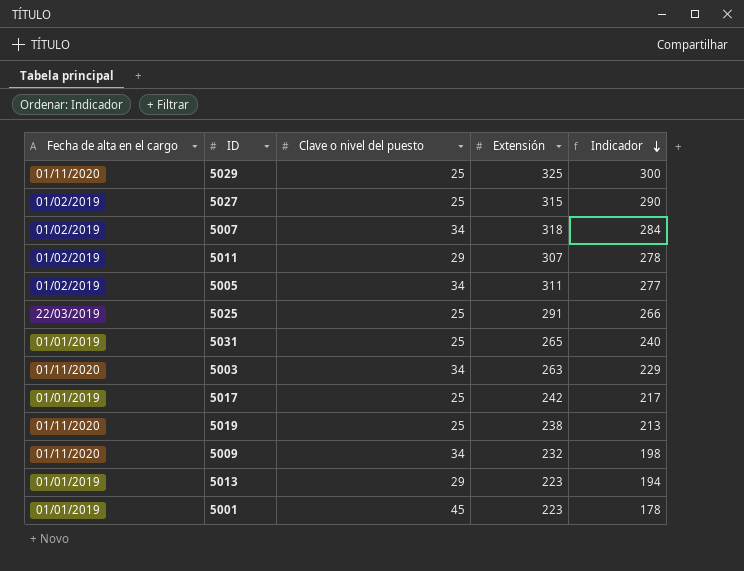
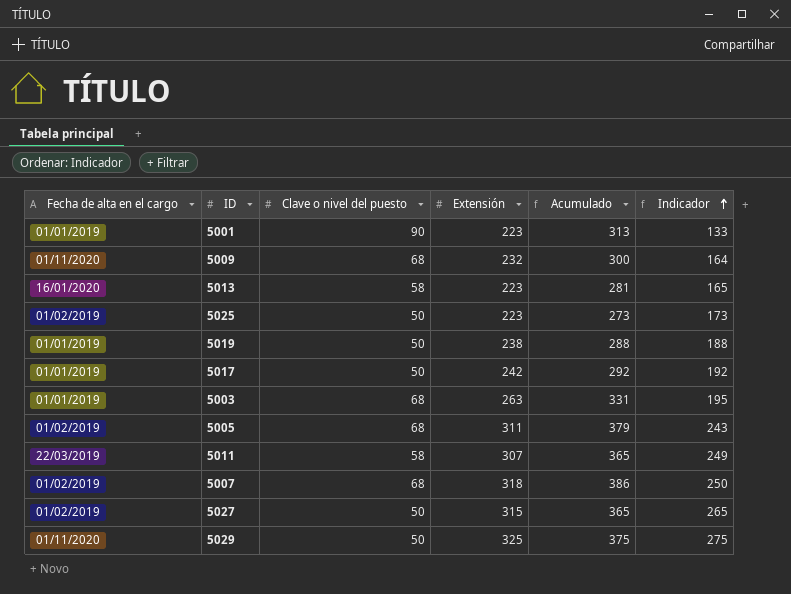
row order: Indicador descending -> Indicador ascending
column Acumulado | formula: none -> [Clave o nivel del puesto] + [Extensión]
row 5031: 01/01/2019 | 25 | 265 | 240 -> none
5001 | Clave o nivel del puesto: 45 -> 90
5001 | Indicador: 178 -> 133
5009 | Clave o nivel del puesto: 34 -> 68
5009 | Indicador: 198 -> 164
5013 | Fecha de alta en el cargo: 01/01/2019 -> 16/01/2020
5013 | Clave o nivel del puesto: 29 -> 58
5013 | Indicador: 194 -> 165
5025 | Fecha de alta en el cargo: 22/03/2019 -> 01/02/2019
5025 | Clave o nivel del puesto: 25 -> 50
5025 | Extensión: 291 -> 223
5025 | Indicador: 266 -> 173
5019 | Fecha de alta en el cargo: 01/11/2020 -> 01/01/2019
5019 | Clave o nivel del puesto: 25 -> 50
5019 | Indicador: 213 -> 188
5017 | Clave o nivel del puesto: 25 -> 50
5017 | Indicador: 217 -> 192
5003 | Fecha de alta en el cargo: 01/11/2020 -> 01/01/2019
5003 | Clave o nivel del puesto: 34 -> 68
5003 | Indicador: 229 -> 195
5005 | Clave o nivel del puesto: 34 -> 68
5005 | Indicador: 277 -> 243
5011 | Fecha de alta en el cargo: 01/02/2019 -> 22/03/2019
5011 | Clave o nivel del puesto: 29 -> 58
5011 | Indicador: 278 -> 249
5007 | Clave o nivel del puesto: 34 -> 68
5007 | Indicador: 284 -> 250
5027 | Clave o nivel del puesto: 25 -> 50
5027 | Indicador: 290 -> 265
5029 | Clave o nivel del puesto: 25 -> 50
5029 | Indicador: 300 -> 275

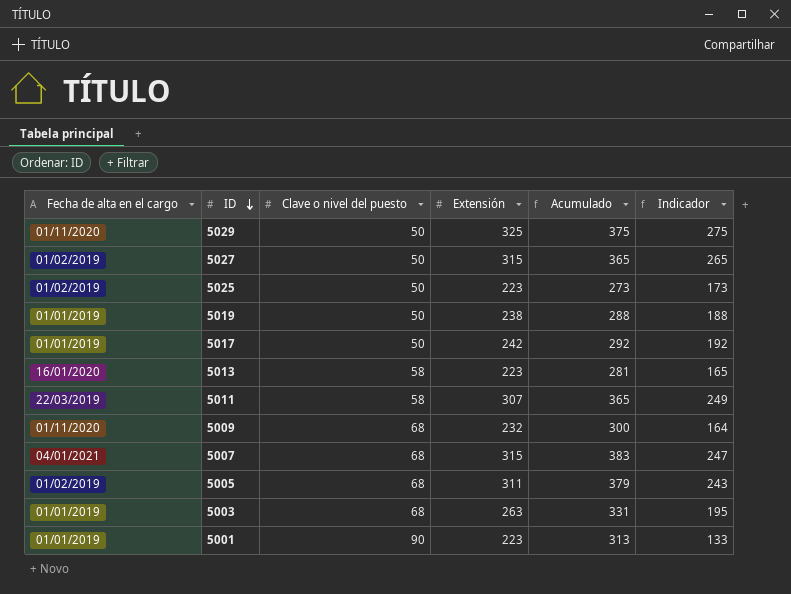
row order: Indicador ascending -> ID descending
5007 | Fecha de alta en el cargo: 01/02/2019 -> 04/01/2021
5007 | Extensión: 318 -> 315
5007 | Acumulado: 386 -> 383
5007 | Indicador: 250 -> 247

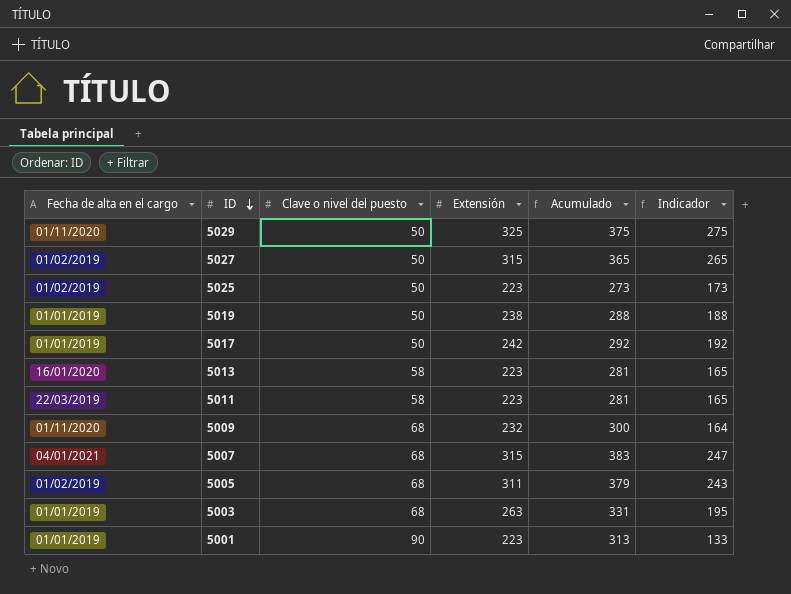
5011 | Extensión: 307 -> 223
5011 | Acumulado: 365 -> 281
5011 | Indicador: 249 -> 165

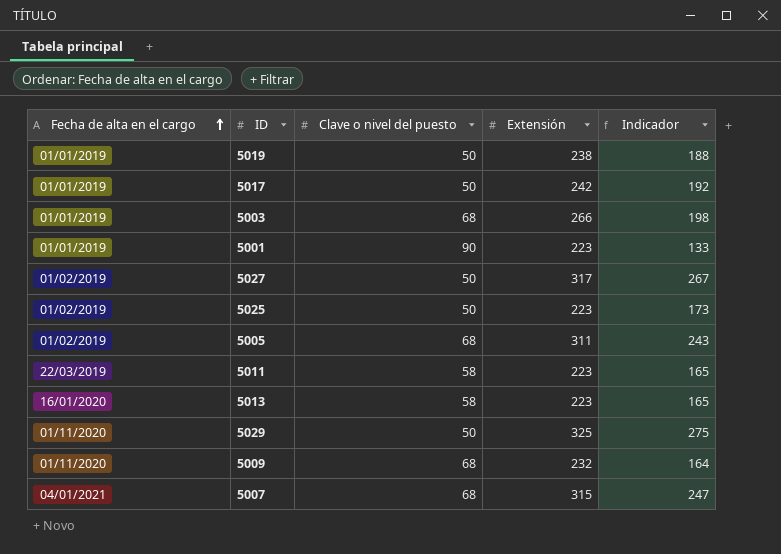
row order: ID descending -> Fecha de alta en el cargo ascending
column Acumulado | formula: [Clave o nivel del puesto] + [Extensión] -> none
5003 | Extensión: 263 -> 266
5003 | Indicador: 195 -> 198
5027 | Extensión: 315 -> 317
5027 | Indicador: 265 -> 267

